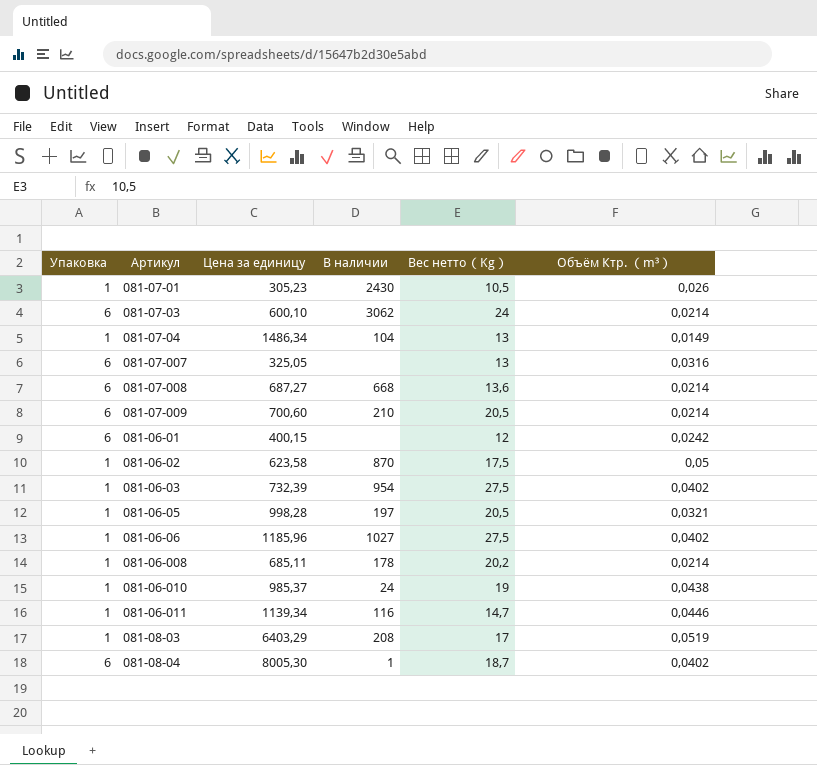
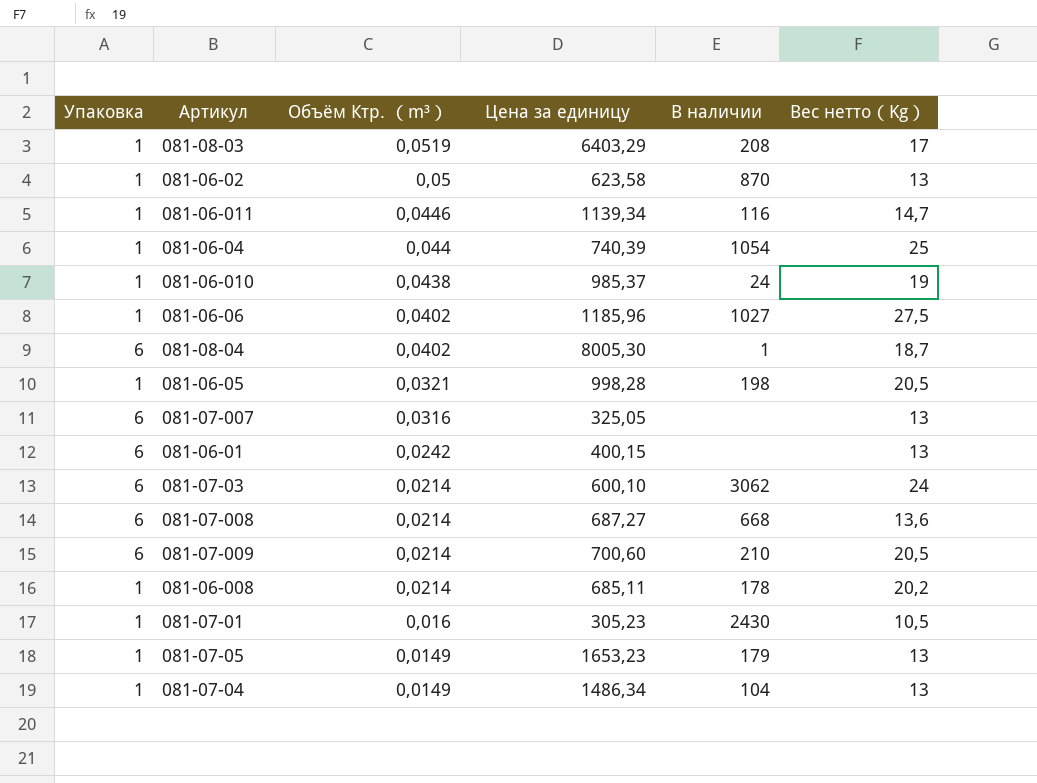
row order: none -> Объём Ктр. （m³） descending
column Объём Ктр. （m³） | position: 6 -> 3
row 081-06-03: 1 | 732,39 | 954 | 27,5 | 0,0402 -> none
081-06-02 | Вес нетто（Kg）: 17,5 -> 13
row 081-06-04: none -> 1 | 0,044 | 740,39 | 1054 | 25
081-06-05 | В наличии: 197 -> 198
081-06-01 | Вес нетто（Kg）: 12 -> 13
081-07-01 | Объём Ктр. （m³）: 0,026 -> 0,016
row 081-07-05: none -> 1 | 0,0149 | 1653,23 | 179 | 13

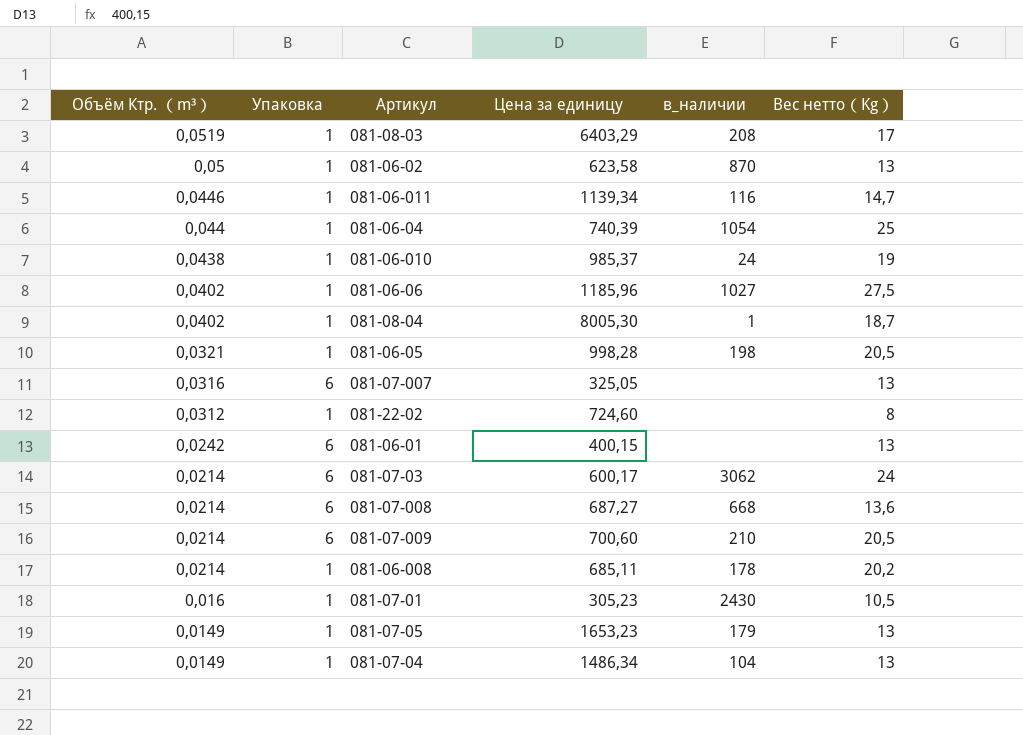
column Объём Ктр. （m³） | position: 3 -> 1
column name: В наличии -> в_наличии
081-08-04 | Упаковка: 6 -> 1
row 081-22-02: none -> 0,0312 | 1 | 724,60 | none | 8
081-07-03 | Цена за единицу: 600,10 -> 600,17

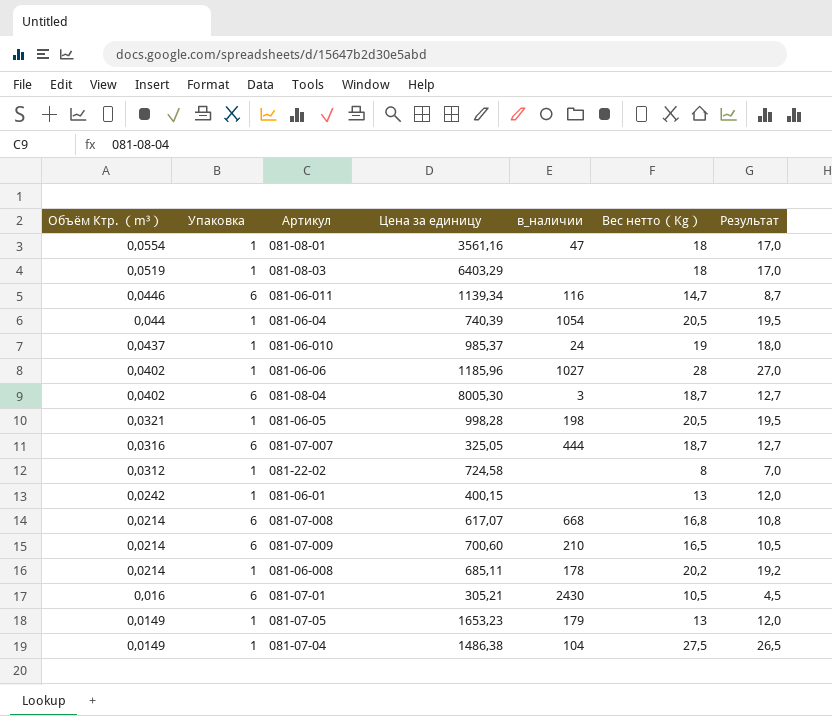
column Результат | formula: none -> [Вес нетто（Kg）] - [Упаковка]
row 081-06-02: 0,05 | 1 | 623,58 | 870 | 13 -> none
row 081-07-03: 0,0214 | 6 | 600,17 | 3062 | 24 -> none
row 081-08-01: none -> 0,0554 | 1 | 3561,16 | 47 | 18 | 17,0
081-08-03 | в_наличии: 208 -> none
081-08-03 | Вес нетто（Kg）: 17 -> 18
081-06-011 | Упаковка: 1 -> 6
081-06-04 | Вес нетто（Kg）: 25 -> 20,5
081-06-010 | Объём Ктр. （m³）: 0,0438 -> 0,0437
081-06-06 | Вес нетто（Kg）: 27,5 -> 28
081-08-04 | Упаковка: 1 -> 6
081-08-04 | в_наличии: 1 -> 3
081-07-007 | в_наличии: none -> 444
081-07-007 | Вес нетто（Kg）: 13 -> 18,7
081-22-02 | Цена за единицу: 724,60 -> 724,58
081-06-01 | Упаковка: 6 -> 1
081-07-008 | Цена за единицу: 687,27 -> 617,07
081-07-008 | Вес нетто（Kg）: 13,6 -> 16,8
081-07-009 | Вес нетто（Kg）: 20,5 -> 16,5
081-07-01 | Упаковка: 1 -> 6
081-07-01 | Цена за единицу: 305,23 -> 305,21
081-07-04 | Цена за единицу: 1486,34 -> 1486,38
081-07-04 | Вес нетто（Kg）: 13 -> 27,5

